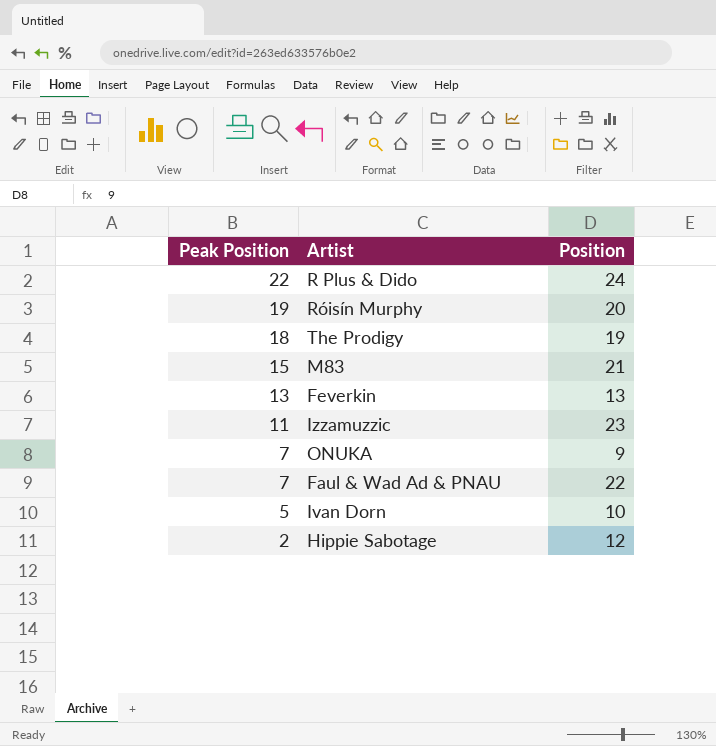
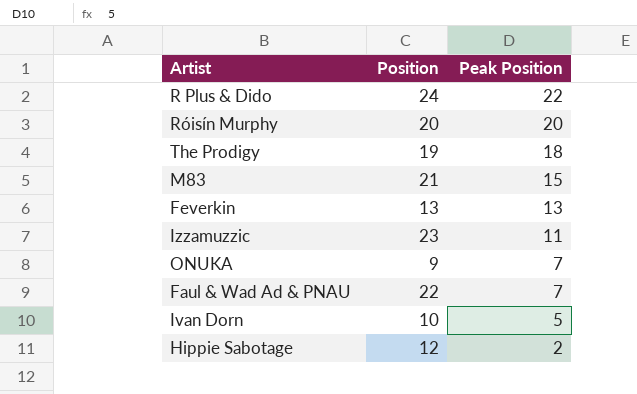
column Peak Position | position: 1 -> 3
Róisín Murphy | Peak Position: 19 -> 20

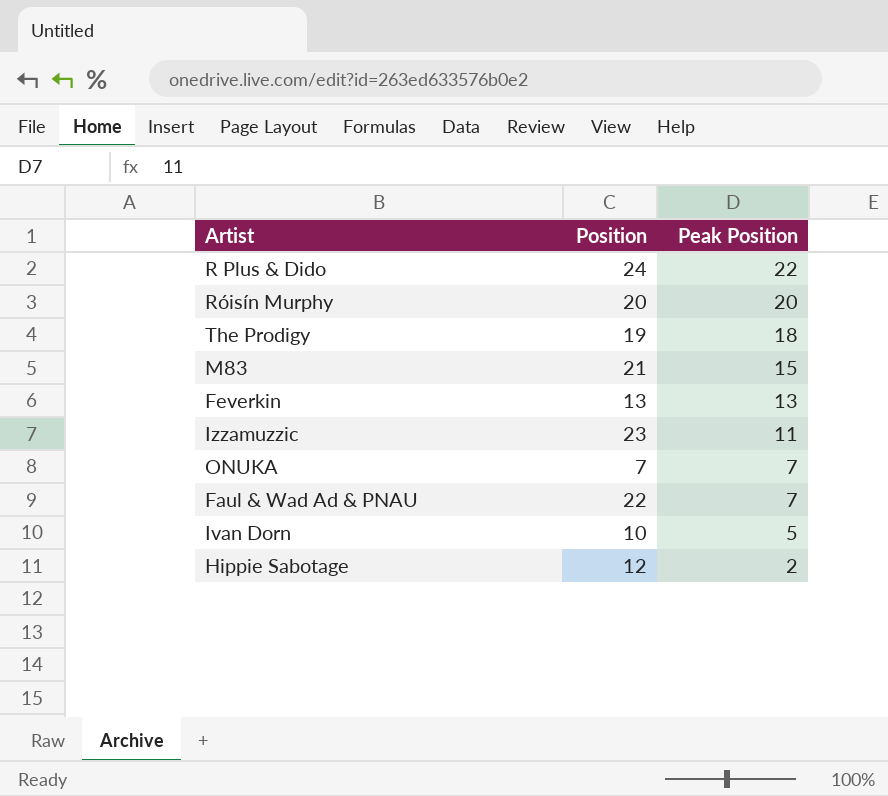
ONUKA | Position: 9 -> 7

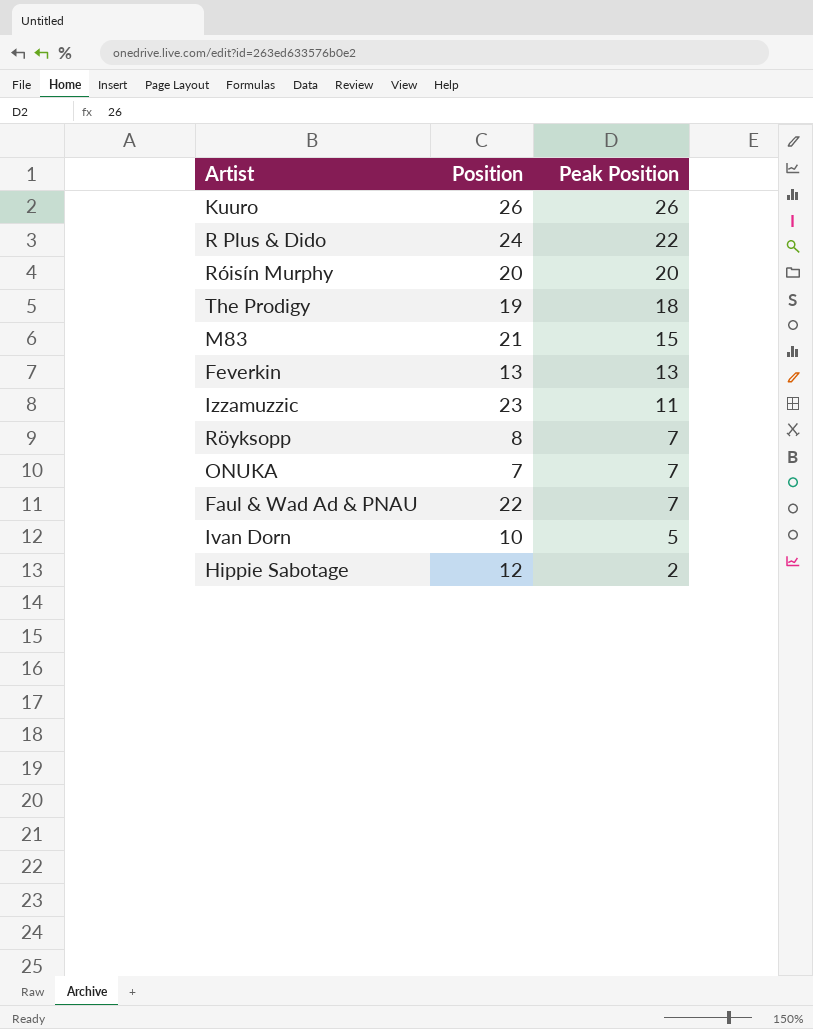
row Kuuro: none -> 26 | 26
row Röyksopp: none -> 8 | 7

